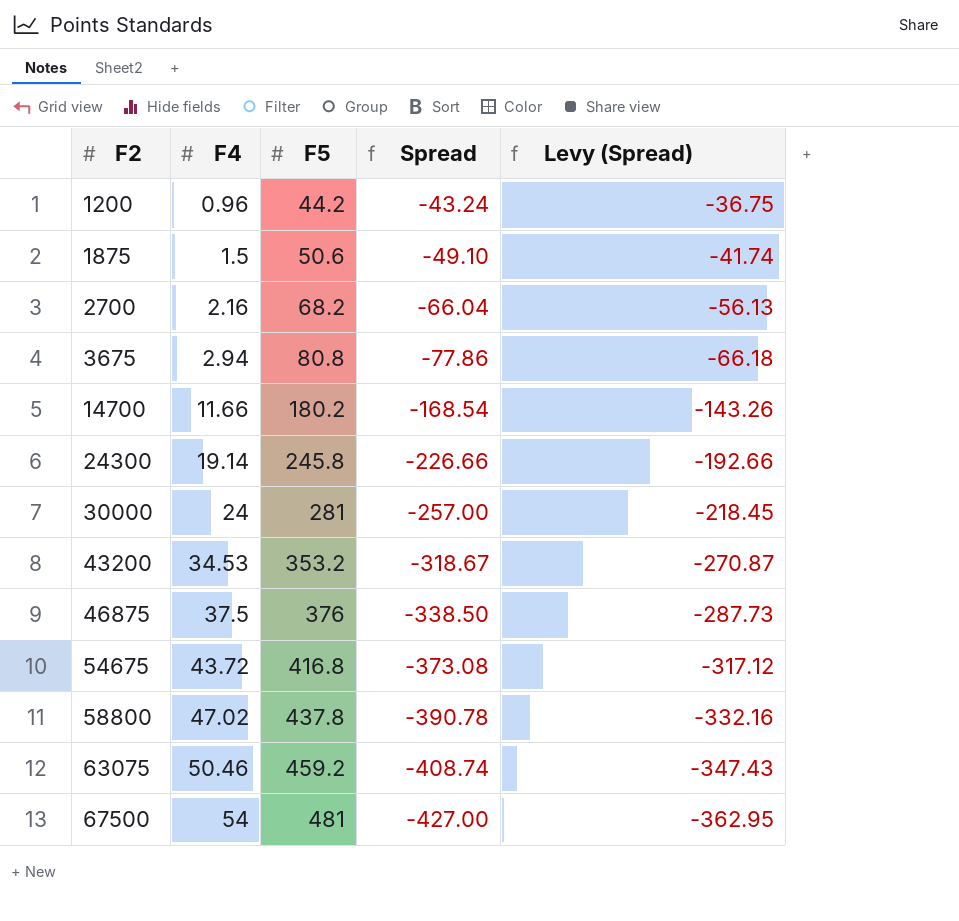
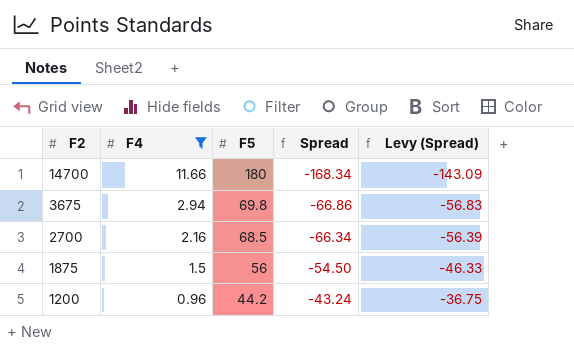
filter: none -> F4 <= 11.66
row order: F2 ascending -> F2 descending
14700 | F5: 180.2 -> 180
14700 | Spread: -168.54 -> -168.34
14700 | Levy (Spread): -143.26 -> -143.09
3675 | F5: 80.8 -> 69.8
3675 | Spread: -77.86 -> -66.86
3675 | Levy (Spread): -66.18 -> -56.83
2700 | F5: 68.2 -> 68.5
2700 | Spread: -66.04 -> -66.34
2700 | Levy (Spread): -56.13 -> -56.39
1875 | F5: 50.6 -> 56
1875 | Spread: -49.10 -> -54.50
1875 | Levy (Spread): -41.74 -> -46.33

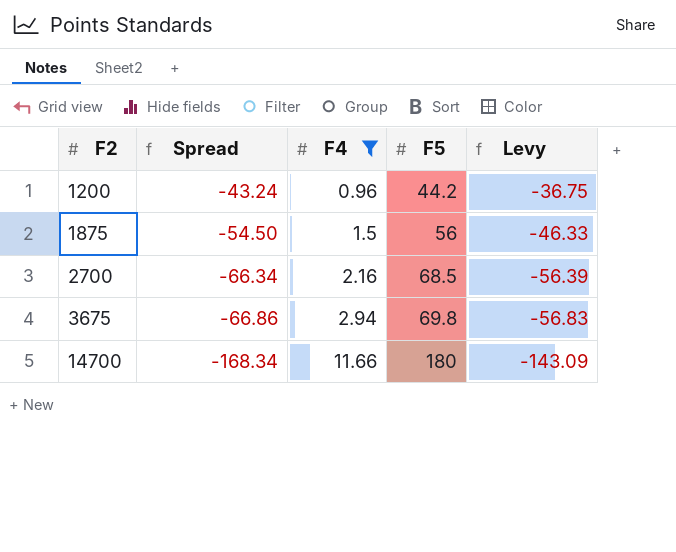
row order: F2 descending -> F2 ascending
column Spread | position: 4 -> 2
column name: Levy (Spread) -> Levy

